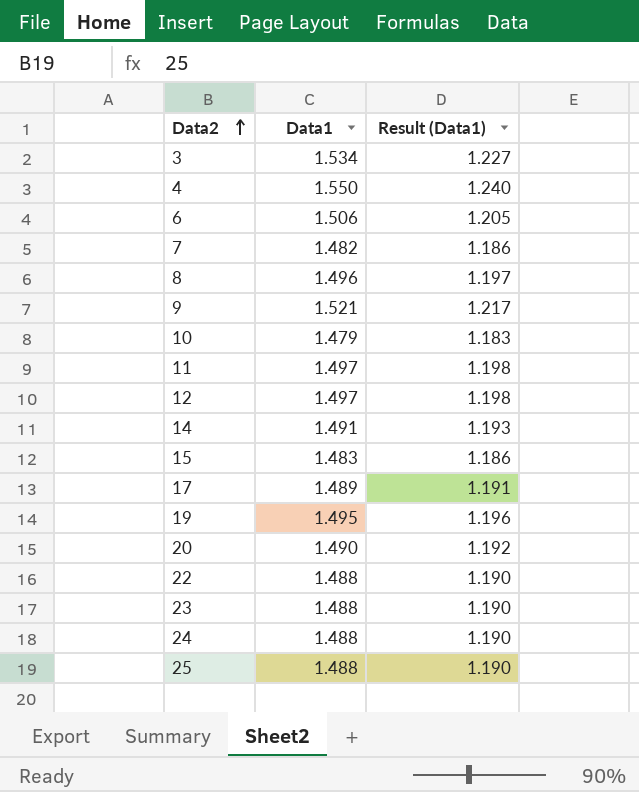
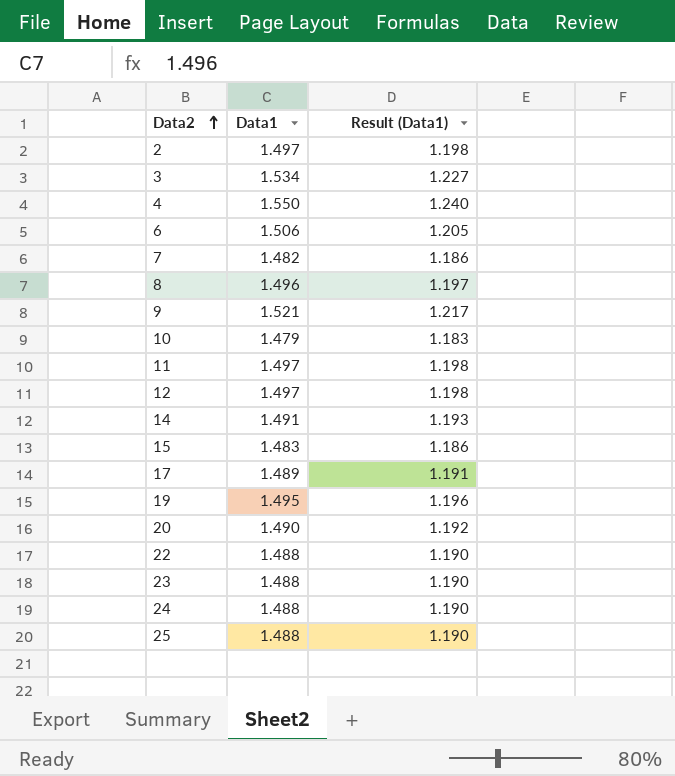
row 2: none -> 1.497 | 1.198

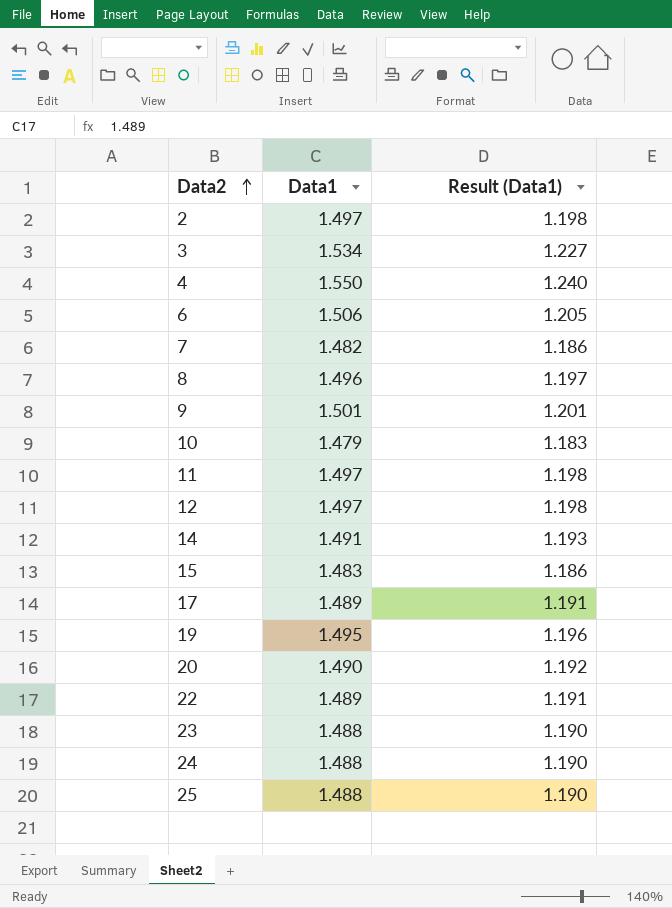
9 | Data1: 1.521 -> 1.501
9 | Result (Data1): 1.217 -> 1.201
22 | Data1: 1.488 -> 1.489
22 | Result (Data1): 1.190 -> 1.191

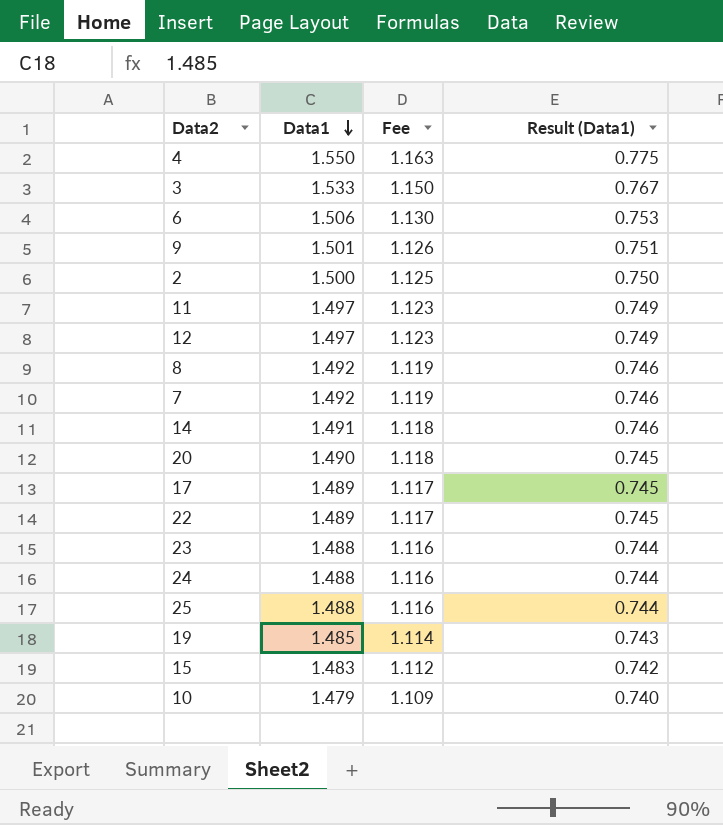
row order: Data2 ascending -> Data1 descending
column Fee | formula: none -> [Data1] * 0.75
column Result (Data1) | formula: [Data1] * 0.8 -> [Data1] * 0.5
3 | Data1: 1.534 -> 1.533
2 | Data1: 1.497 -> 1.500
8 | Data1: 1.496 -> 1.492
7 | Data1: 1.482 -> 1.492
19 | Data1: 1.495 -> 1.485

